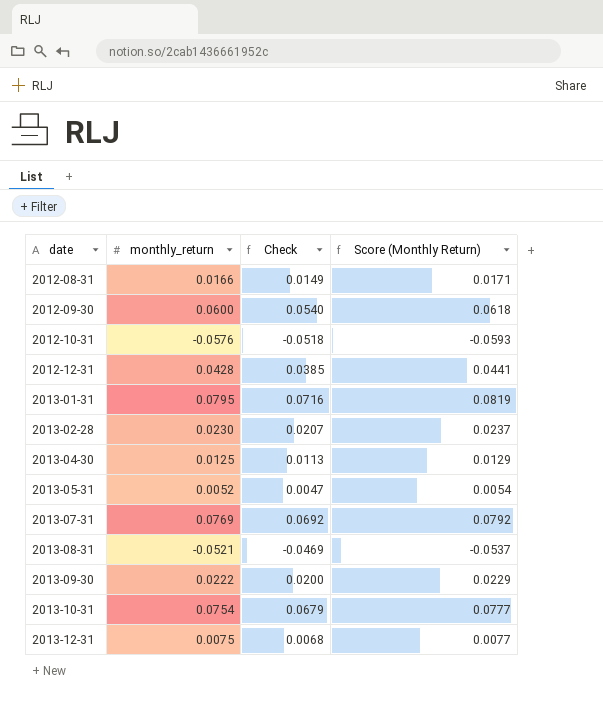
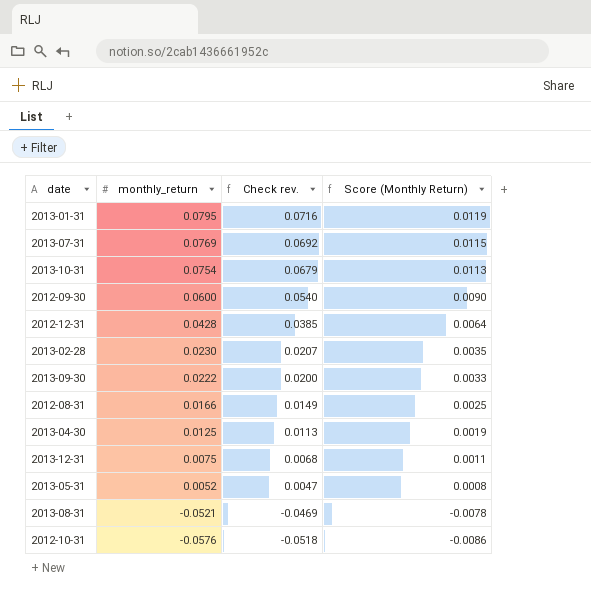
row order: date ascending -> monthly_return descending
column name: Check -> Check rev.
column Score (Monthly Return) | formula: [monthly_return] * 1.03 -> [monthly_return] * 0.15

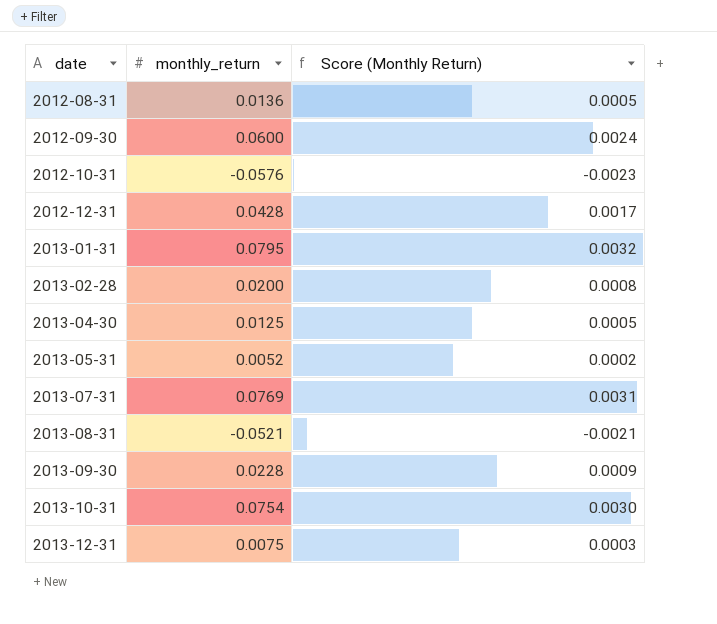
row order: monthly_return descending -> date ascending
column Check rev. | formula: [monthly_return] * 0.9 -> none
column Score (Monthly Return) | formula: [monthly_return] * 0.15 -> [monthly_return] * 0.04
2012-08-31 | monthly_return: 0.0166 -> 0.0136
2013-02-28 | monthly_return: 0.0230 -> 0.0200
2013-09-30 | monthly_return: 0.0222 -> 0.0228

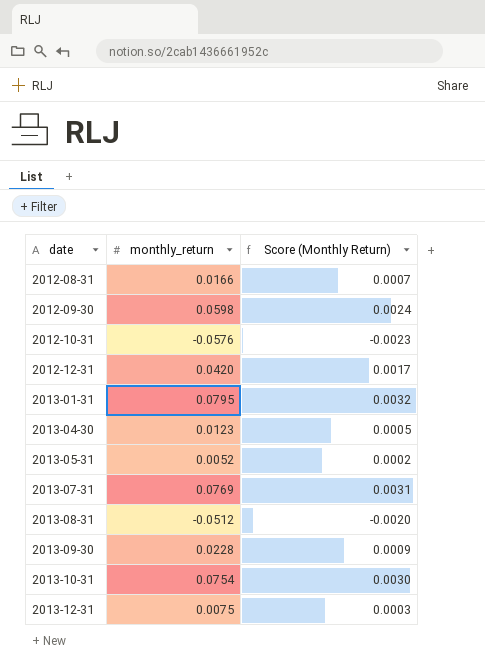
row 2013-02-28: 0.0200 | 0.0008 -> none
2012-08-31 | monthly_return: 0.0136 -> 0.0166
2012-08-31 | Score (Monthly Return): 0.0005 -> 0.0007
2012-09-30 | monthly_return: 0.0600 -> 0.0598
2012-12-31 | monthly_return: 0.0428 -> 0.0420
2013-04-30 | monthly_return: 0.0125 -> 0.0123
2013-08-31 | monthly_return: -0.0521 -> -0.0512
2013-08-31 | Score (Monthly Return): -0.0021 -> -0.0020

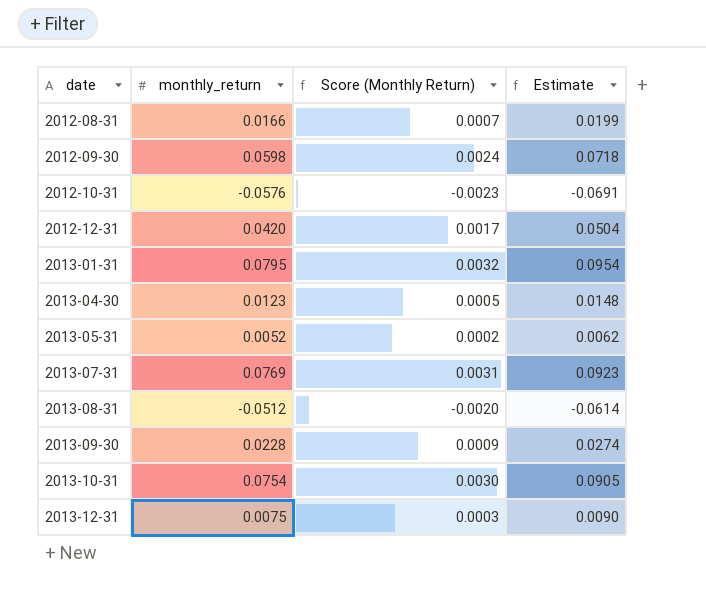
column Estimate | formula: none -> [monthly_return] * 1.2

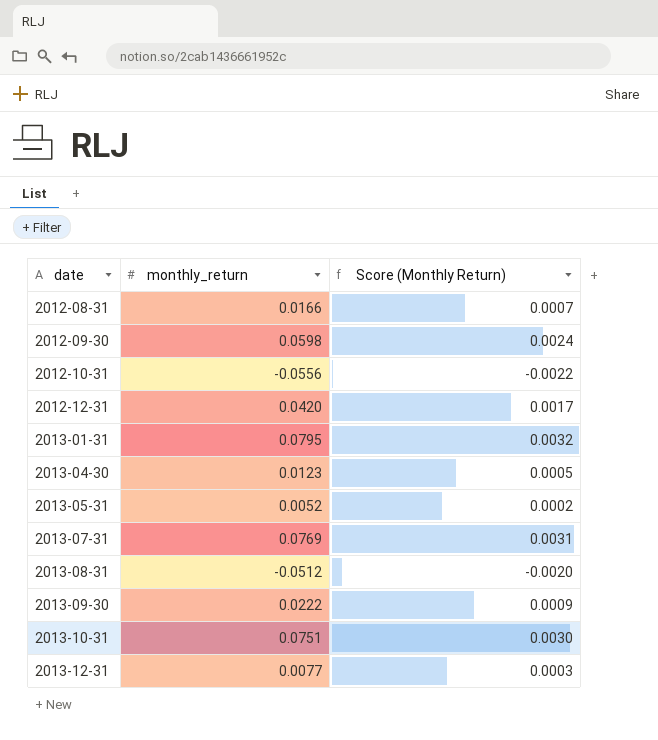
column Estimate | formula: [monthly_return] * 1.2 -> none
2012-10-31 | monthly_return: -0.0576 -> -0.0556
2012-10-31 | Score (Monthly Return): -0.0023 -> -0.0022
2013-09-30 | monthly_return: 0.0228 -> 0.0222
2013-10-31 | monthly_return: 0.0754 -> 0.0751
2013-12-31 | monthly_return: 0.0075 -> 0.0077

